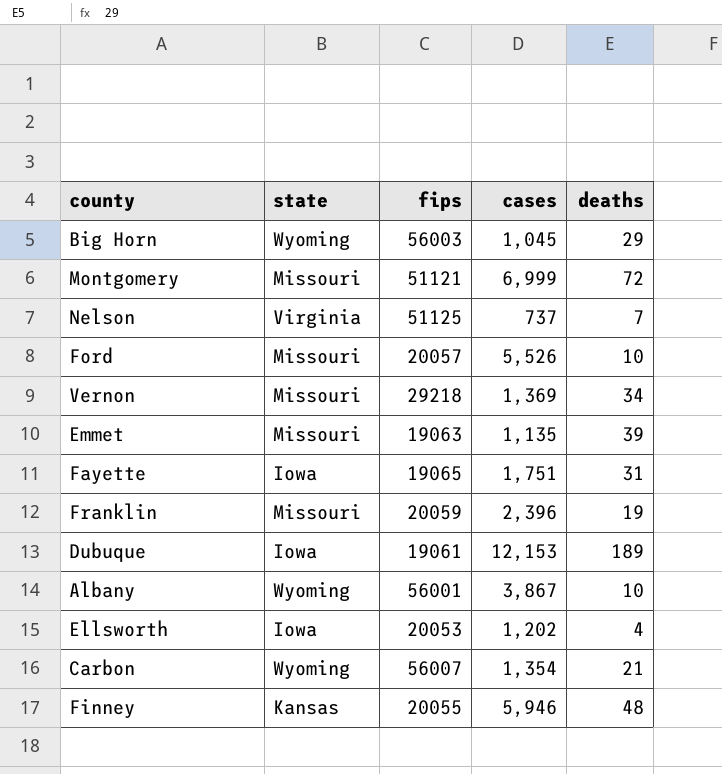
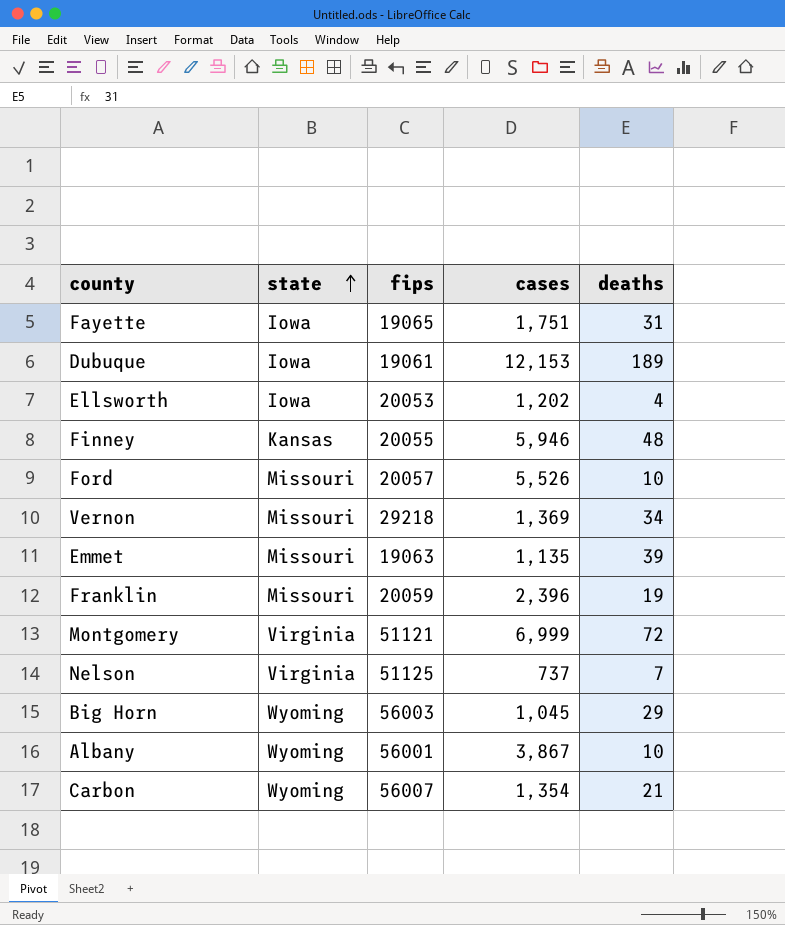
row order: none -> state ascending
Montgomery | state: Missouri -> Virginia

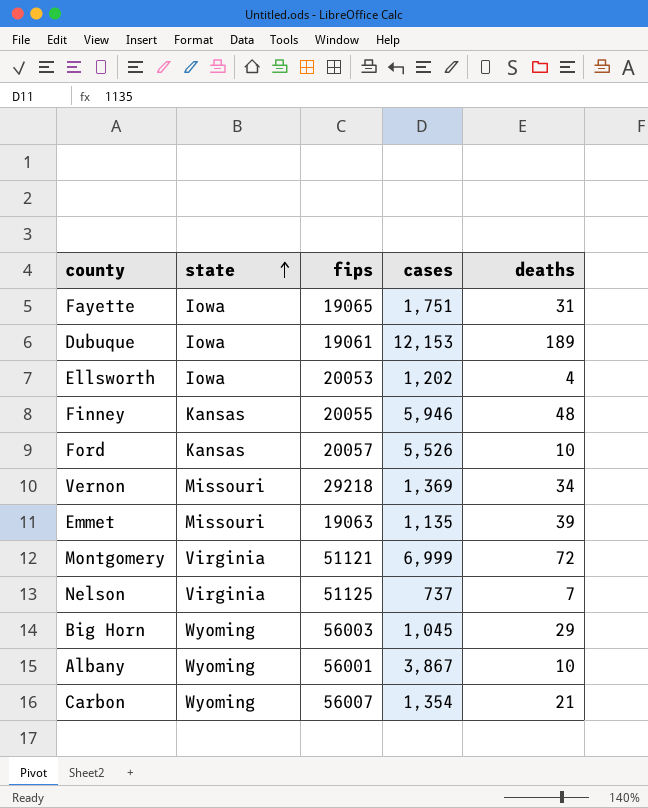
row Franklin: Missouri | 20059 | 2,396 | 19 -> none
Ford | state: Missouri -> Kansas

